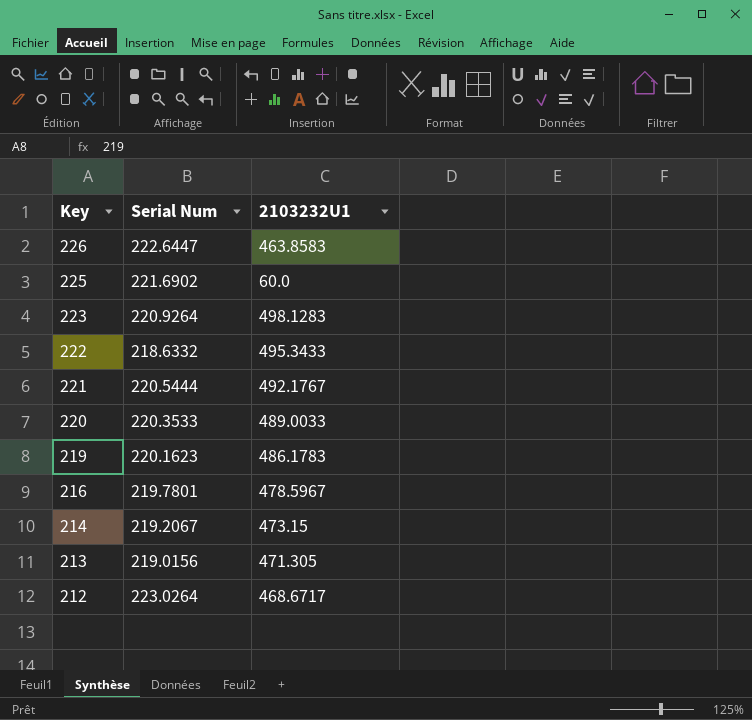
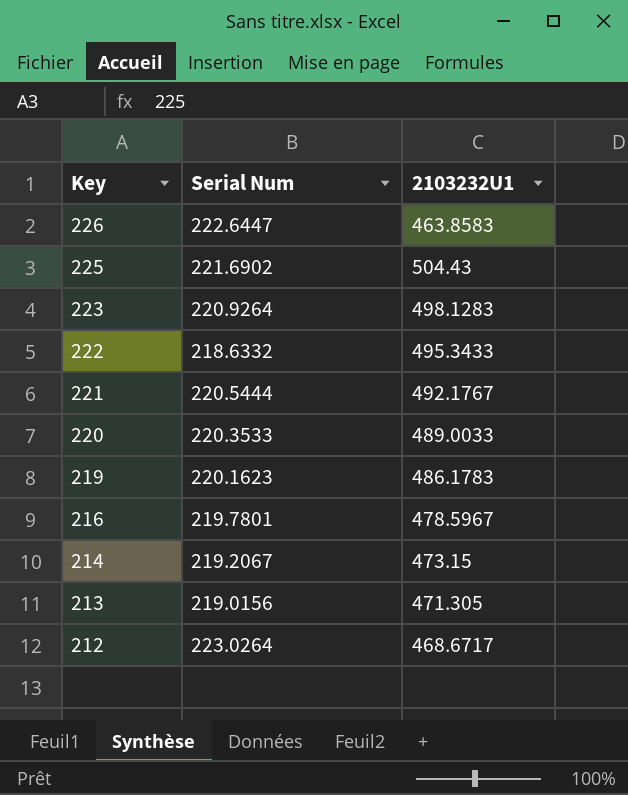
225 | 2103232U1: 60.0 -> 504.43

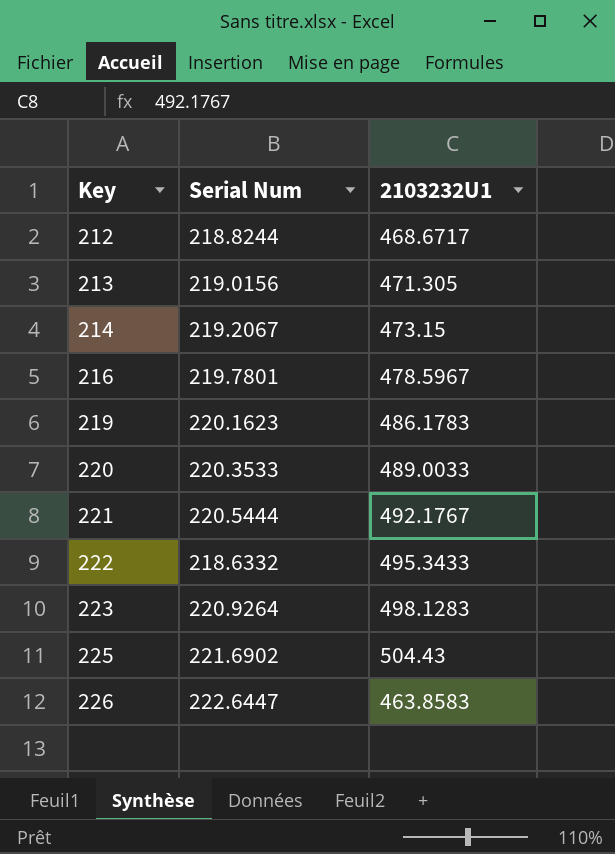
row order: Key descending -> Key ascending
212 | Serial Num: 223.0264 -> 218.8244

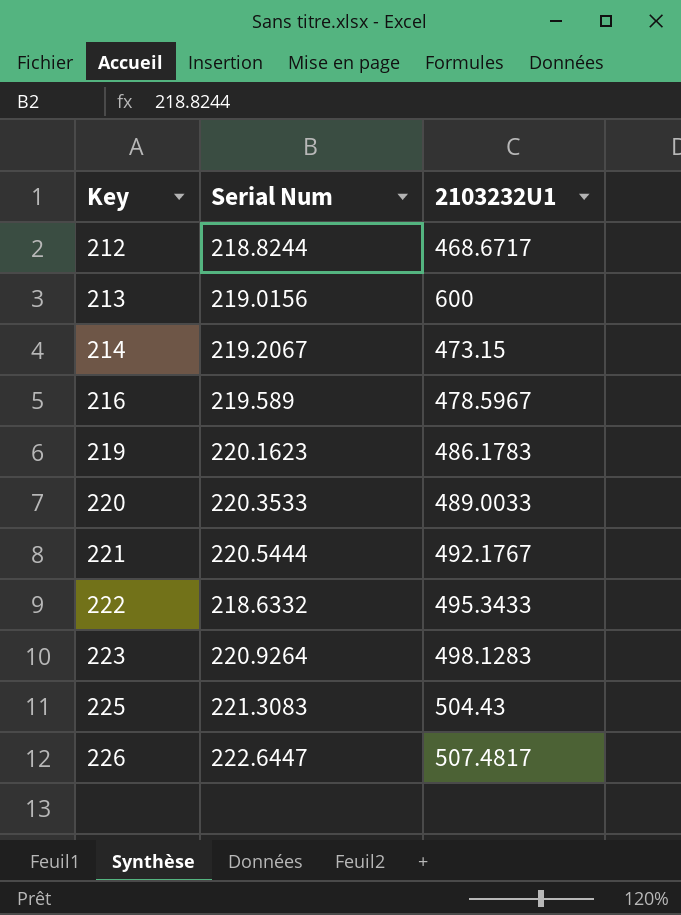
213 | 2103232U1: 471.305 -> 600
216 | Serial Num: 219.7801 -> 219.589
225 | Serial Num: 221.6902 -> 221.3083
226 | 2103232U1: 463.8583 -> 507.4817

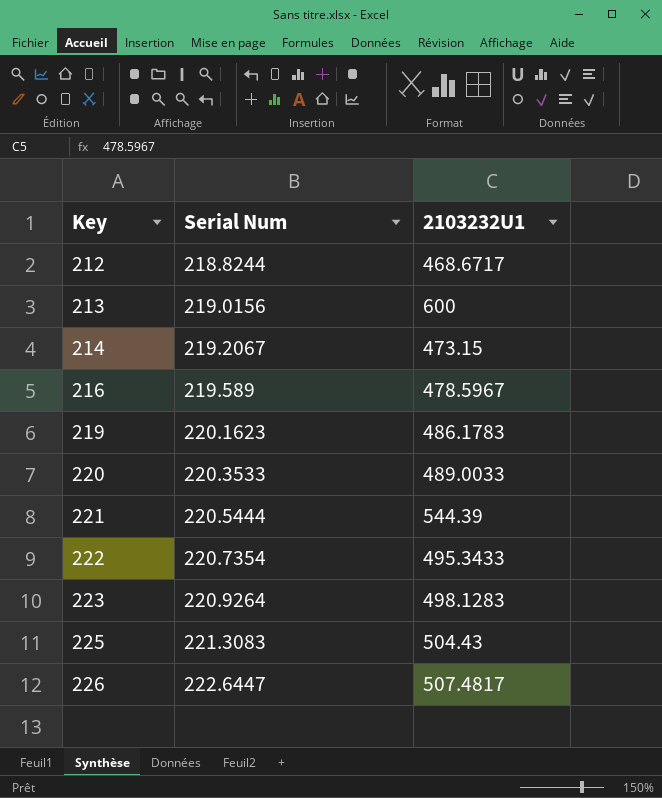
221 | 2103232U1: 492.1767 -> 544.39
222 | Serial Num: 218.6332 -> 220.7354

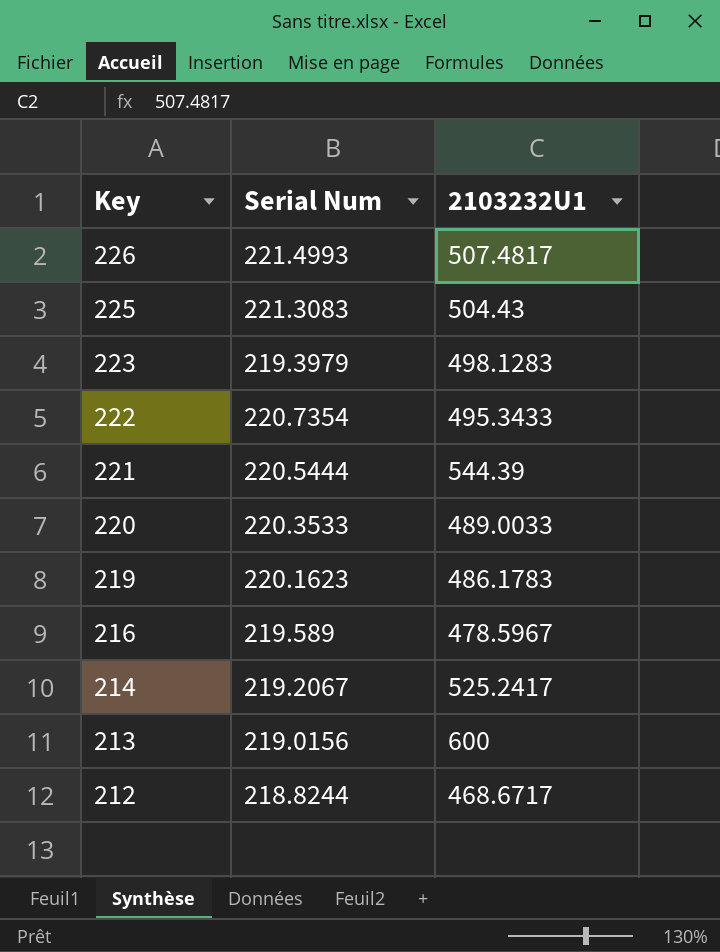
row order: Key ascending -> Key descending
226 | Serial Num: 222.6447 -> 221.4993
223 | Serial Num: 220.9264 -> 219.3979
214 | 2103232U1: 473.15 -> 525.2417

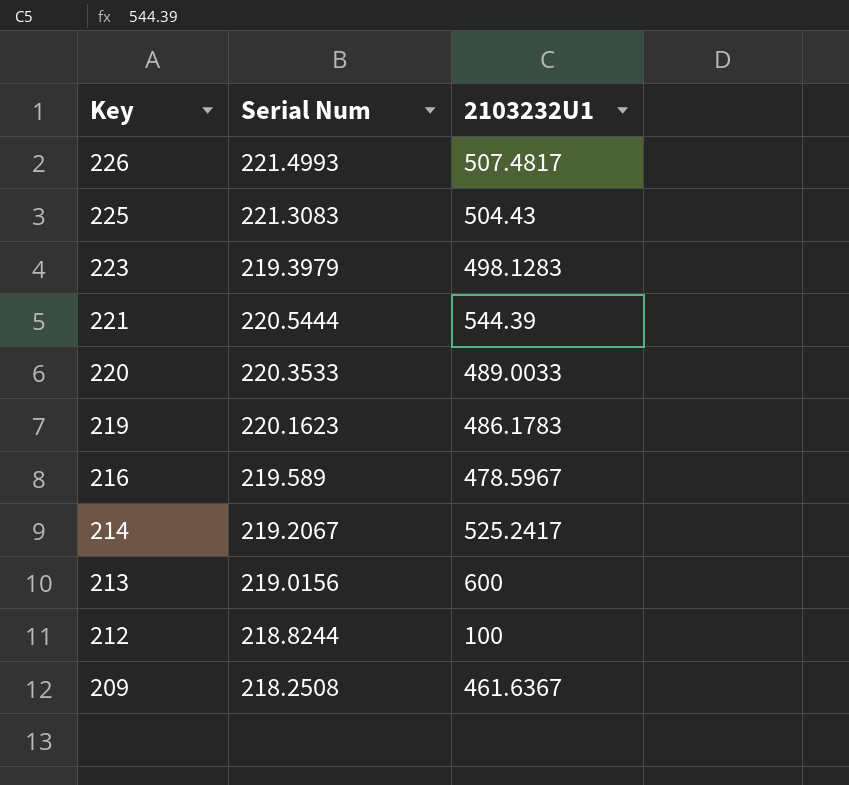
row 222: 220.7354 | 495.3433 -> none
212 | 2103232U1: 468.6717 -> 100
row 209: none -> 218.2508 | 461.6367

